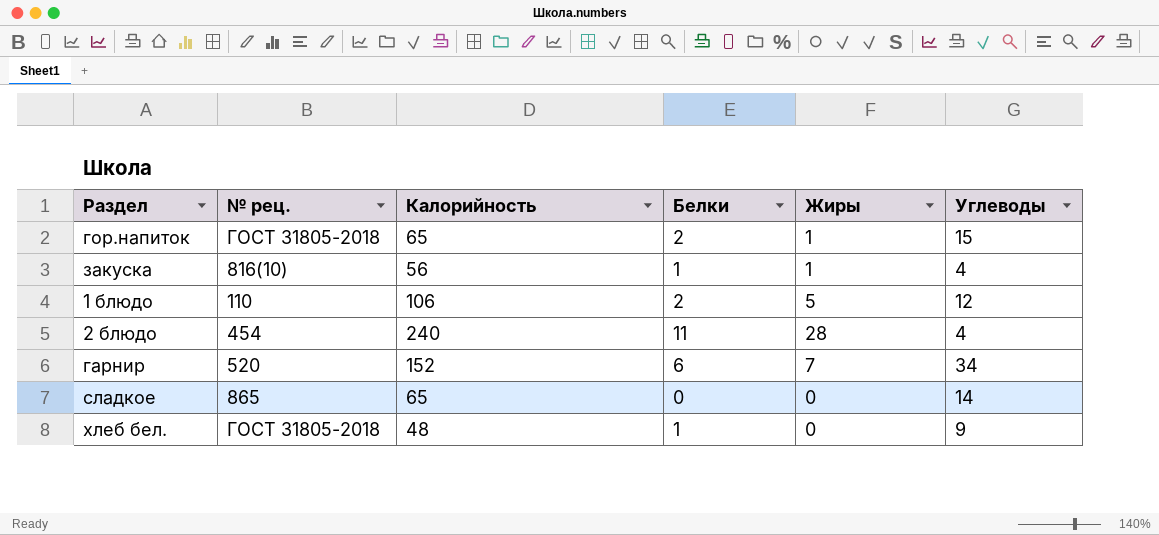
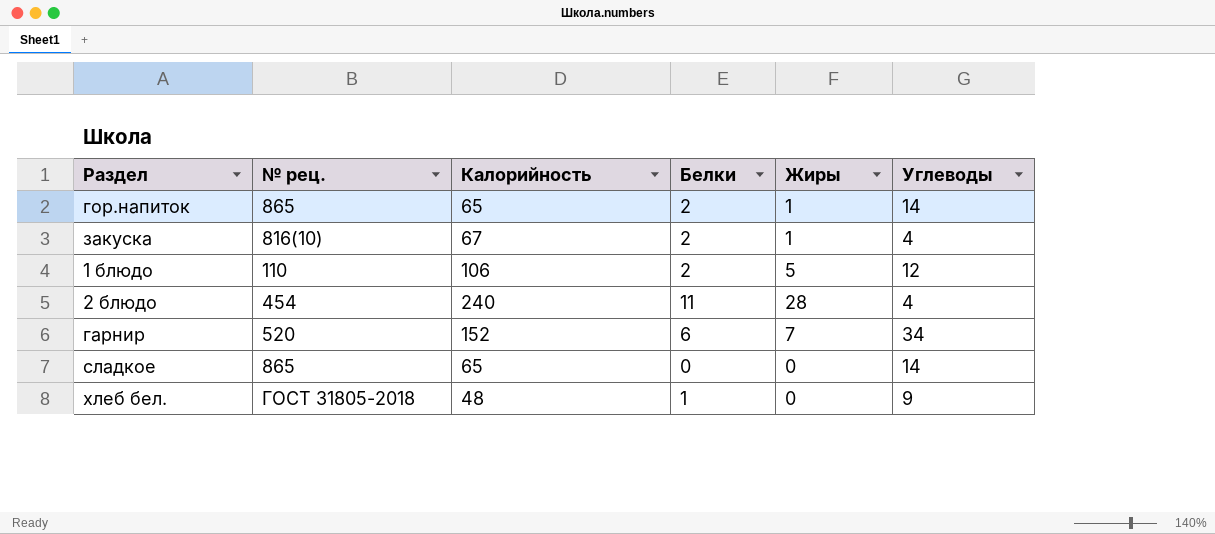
гор.напиток | № рец.: ГОСТ 31805-2018 -> 865
гор.напиток | Углеводы: 15 -> 14
закуска | Калорийность: 56 -> 67
закуска | Белки: 1 -> 2

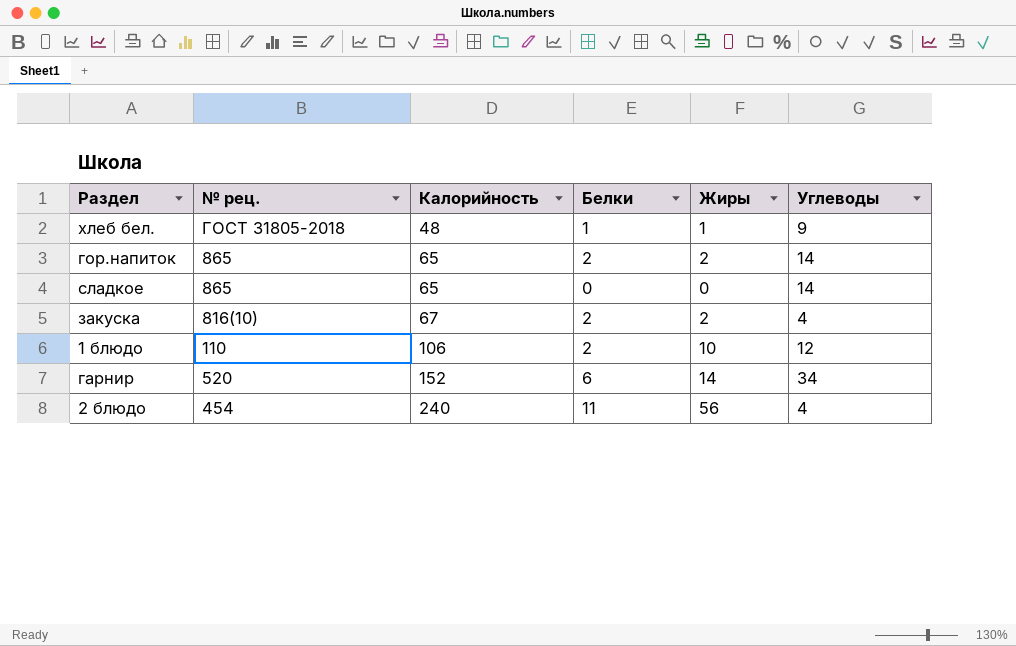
row order: none -> Калорийность ascending
хлеб бел. | Жиры: 0 -> 1
гор.напиток | Жиры: 1 -> 2
закуска | Жиры: 1 -> 2
1 блюдо | Жиры: 5 -> 10
гарнир | Жиры: 7 -> 14
2 блюдо | Жиры: 28 -> 56

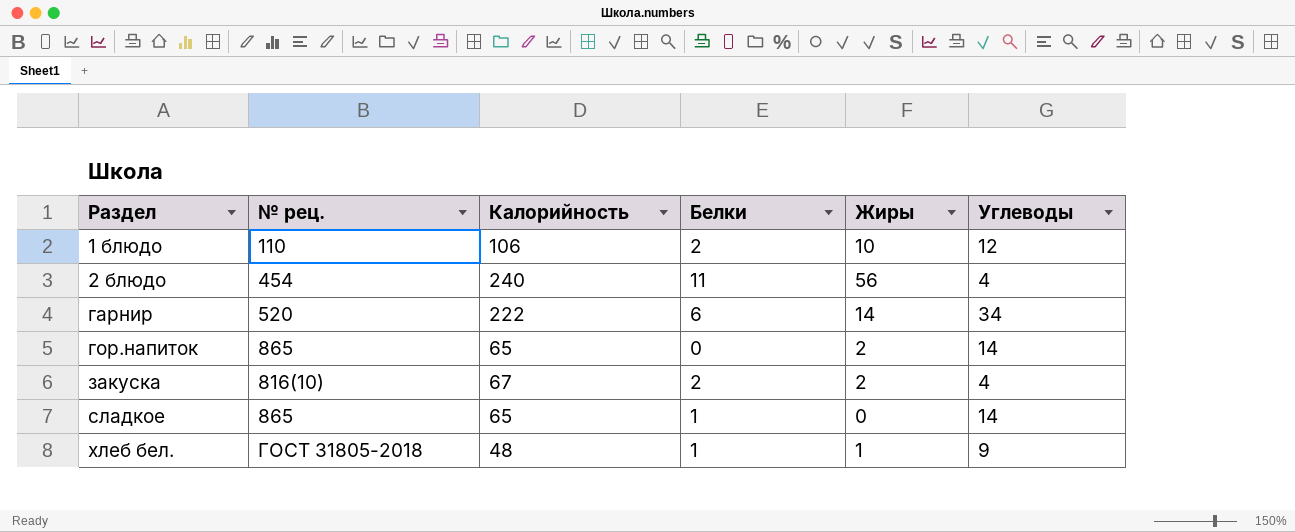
row order: Калорийность ascending -> Раздел ascending
гарнир | Калорийность: 152 -> 222
гор.напиток | Белки: 2 -> 0
сладкое | Белки: 0 -> 1

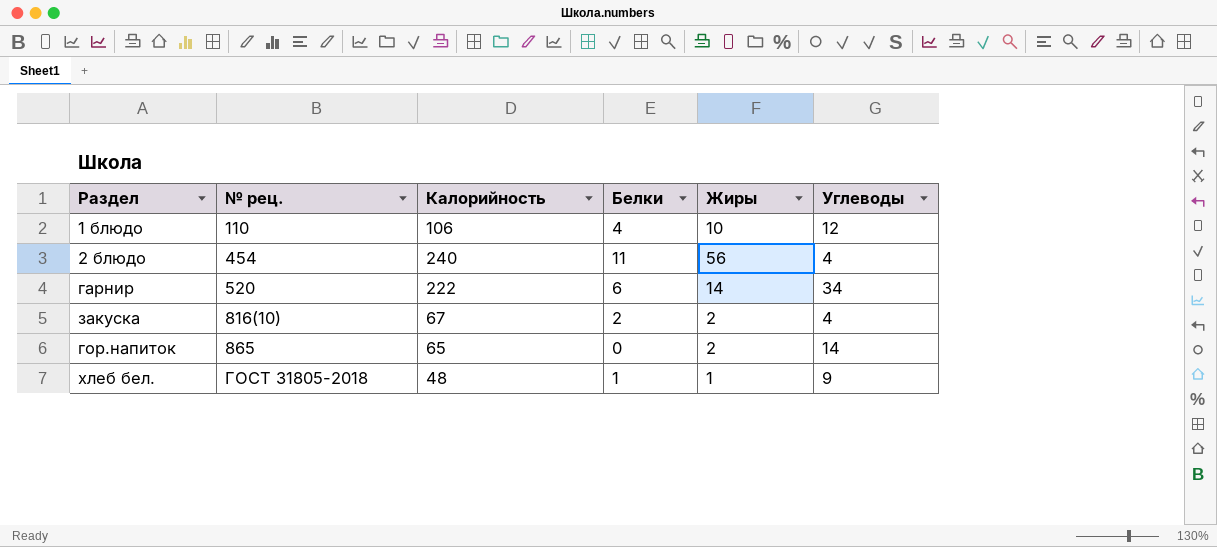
row order: Раздел ascending -> № рец. ascending
row сладкое: 865 | 65 | 1 | 0 | 14 -> none
1 блюдо | Белки: 2 -> 4

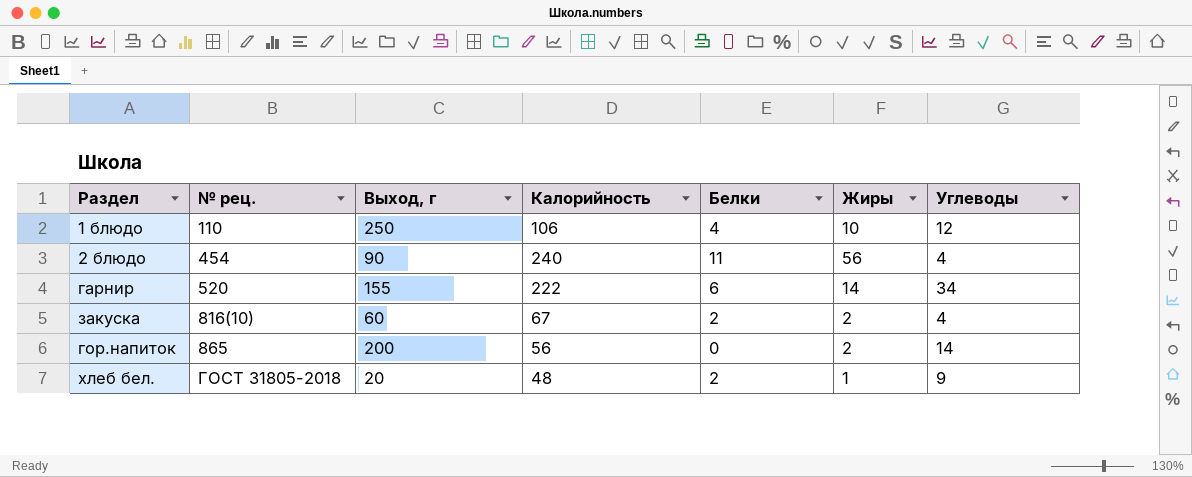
column Выход, г | position: none -> 3
гор.напиток | Калорийность: 65 -> 56
хлеб бел. | Белки: 1 -> 2

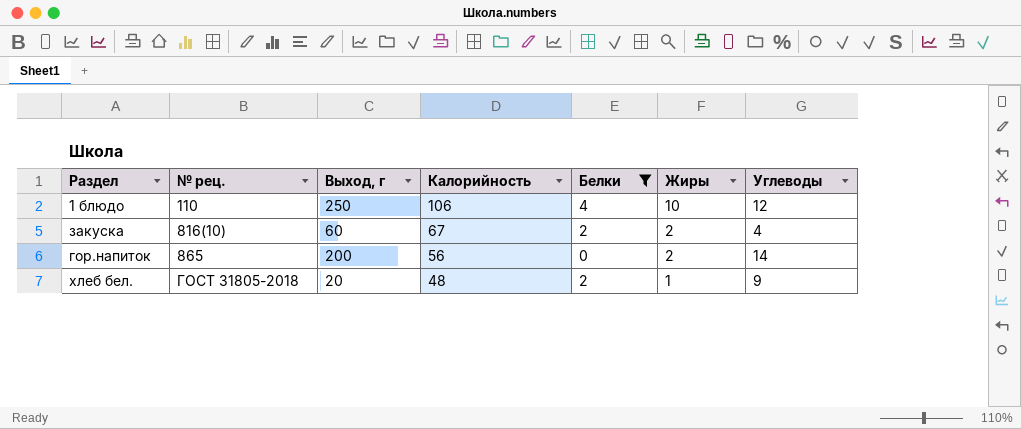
filter: none -> Белки <= 4

